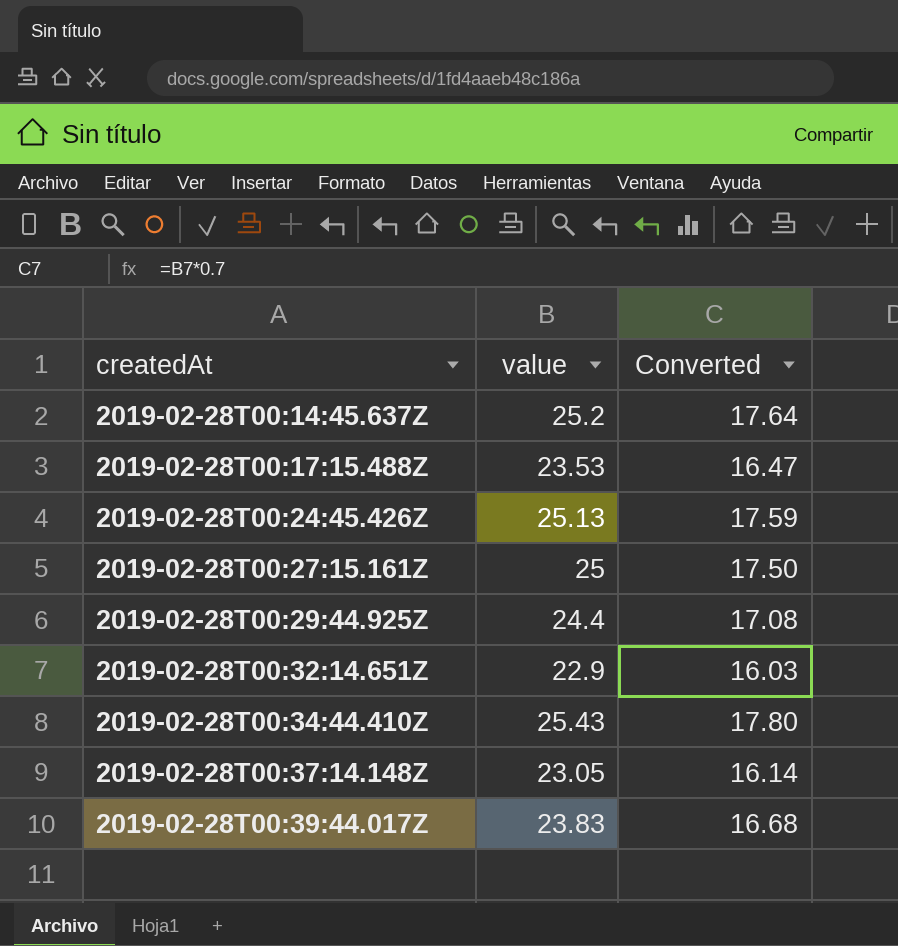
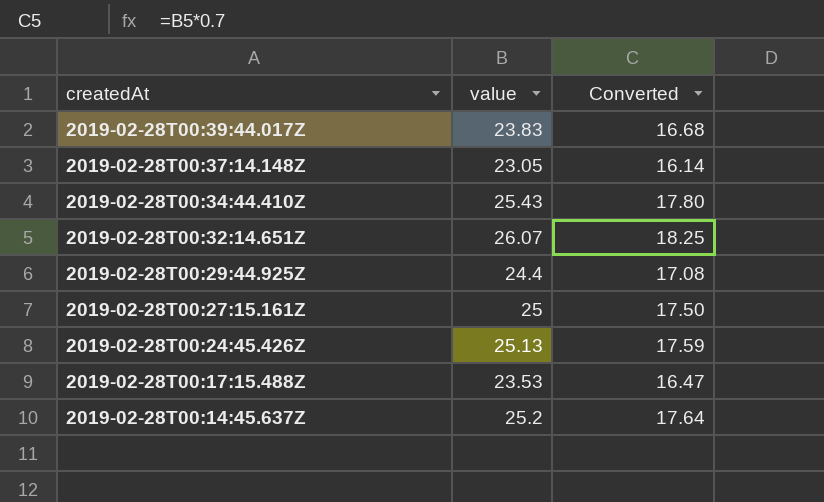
row order: createdAt ascending -> createdAt descending
2019-02-28T00:32:14.651Z | value: 22.9 -> 26.07
2019-02-28T00:32:14.651Z | Converted: 16.03 -> 18.25

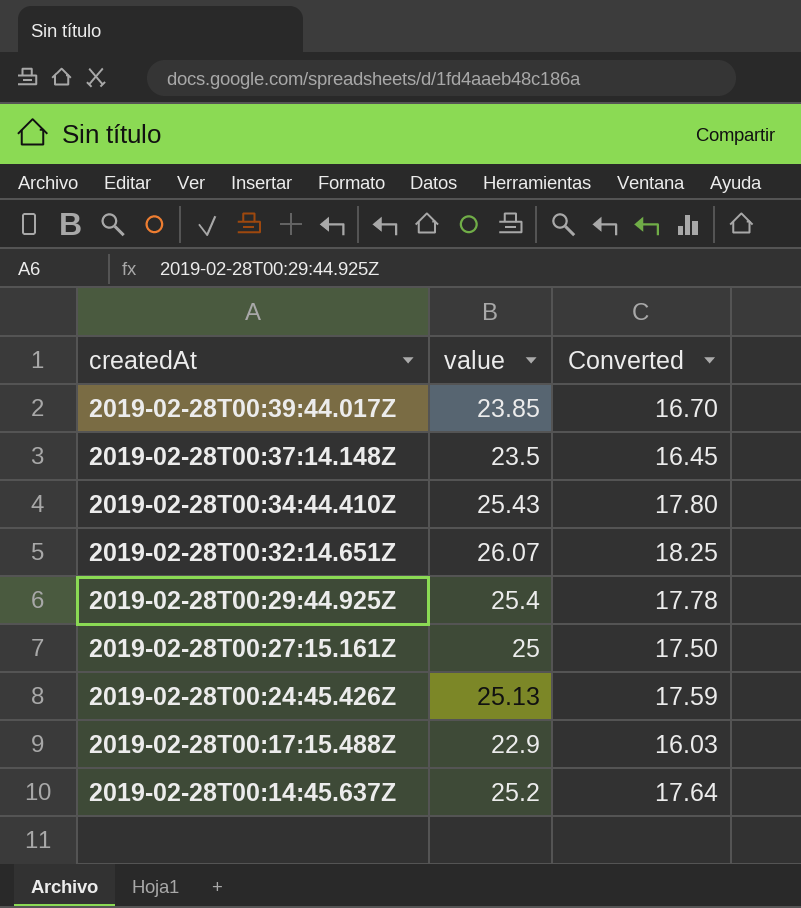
2019-02-28T00:39:44.017Z | value: 23.83 -> 23.85
2019-02-28T00:39:44.017Z | Converted: 16.68 -> 16.70
2019-02-28T00:37:14.148Z | value: 23.05 -> 23.5
2019-02-28T00:37:14.148Z | Converted: 16.14 -> 16.45
2019-02-28T00:29:44.925Z | value: 24.4 -> 25.4
2019-02-28T00:29:44.925Z | Converted: 17.08 -> 17.78
2019-02-28T00:17:15.488Z | value: 23.53 -> 22.9
2019-02-28T00:17:15.488Z | Converted: 16.47 -> 16.03

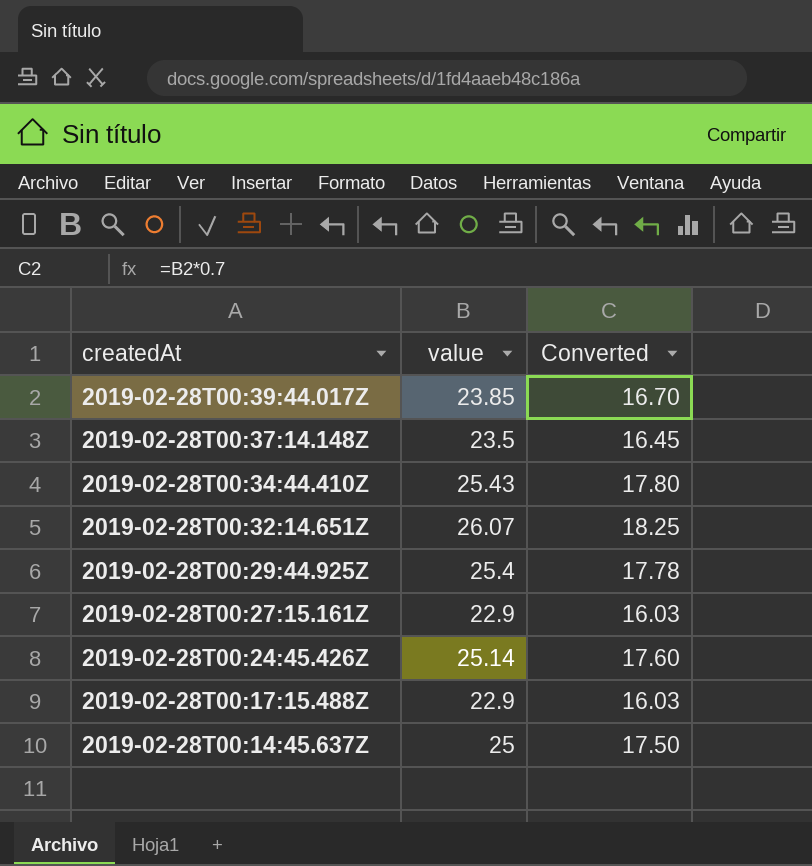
2019-02-28T00:27:15.161Z | value: 25 -> 22.9
2019-02-28T00:27:15.161Z | Converted: 17.50 -> 16.03
2019-02-28T00:24:45.426Z | value: 25.13 -> 25.14
2019-02-28T00:24:45.426Z | Converted: 17.59 -> 17.60
2019-02-28T00:14:45.637Z | value: 25.2 -> 25
2019-02-28T00:14:45.637Z | Converted: 17.64 -> 17.50

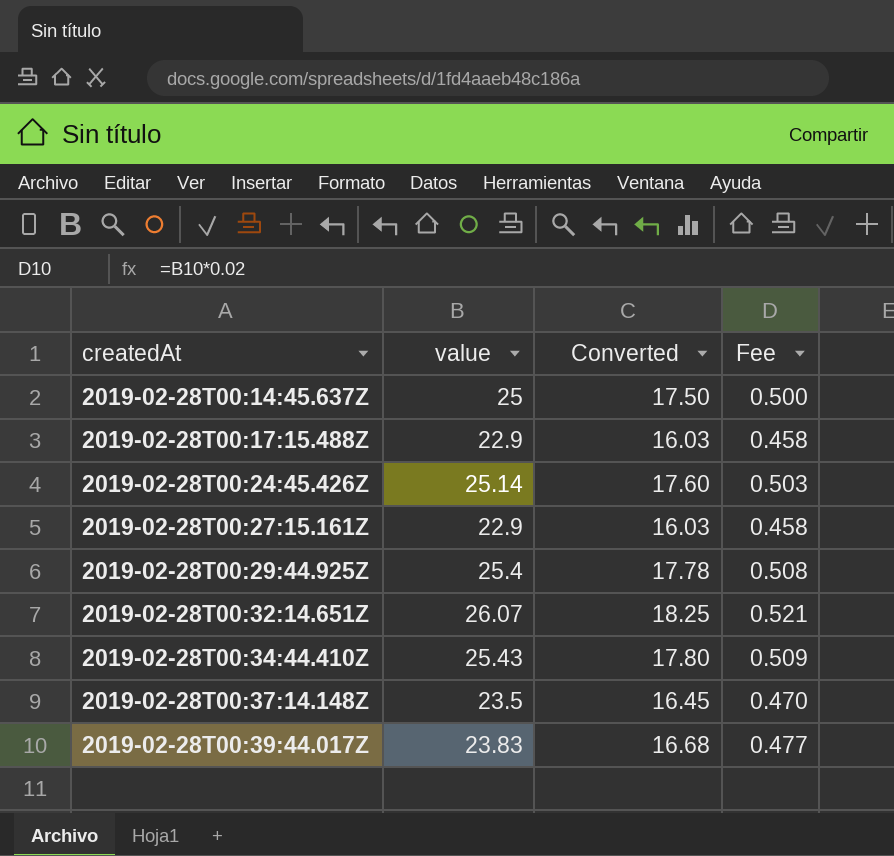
row order: createdAt descending -> createdAt ascending
column Fee | formula: none -> [value] * 0.02
2019-02-28T00:39:44.017Z | value: 23.85 -> 23.83
2019-02-28T00:39:44.017Z | Converted: 16.70 -> 16.68

